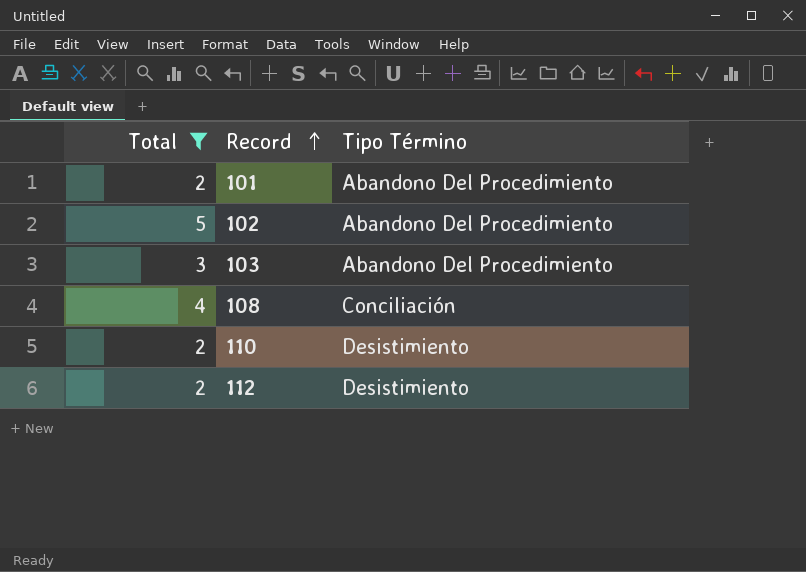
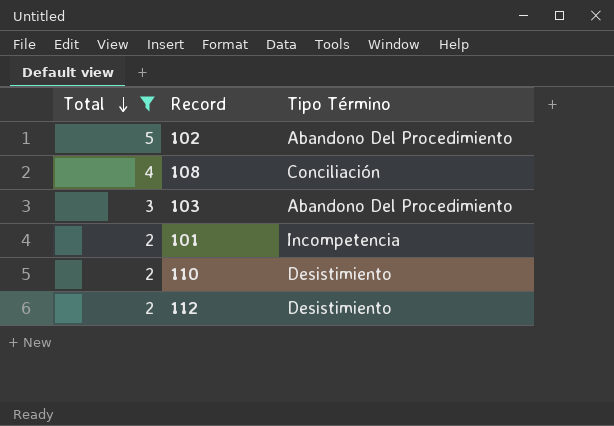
row order: Record ascending -> Total descending
101 | Tipo Término: Abandono Del Procedimiento -> Incompetencia

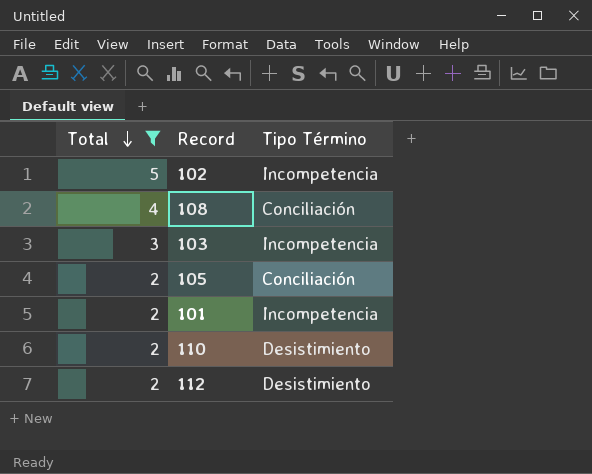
102 | Tipo Término: Abandono Del Procedimiento -> Incompetencia
103 | Tipo Término: Abandono Del Procedimiento -> Incompetencia
row 105: none -> 2 | Conciliación

